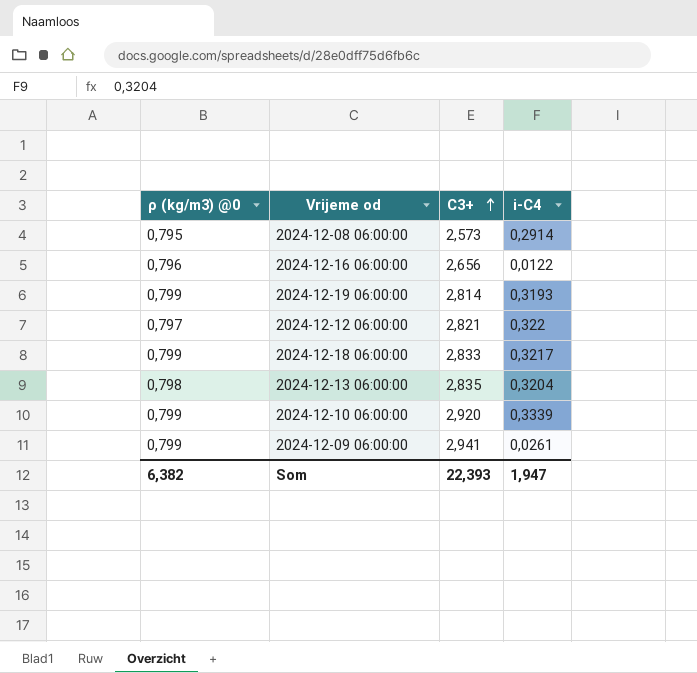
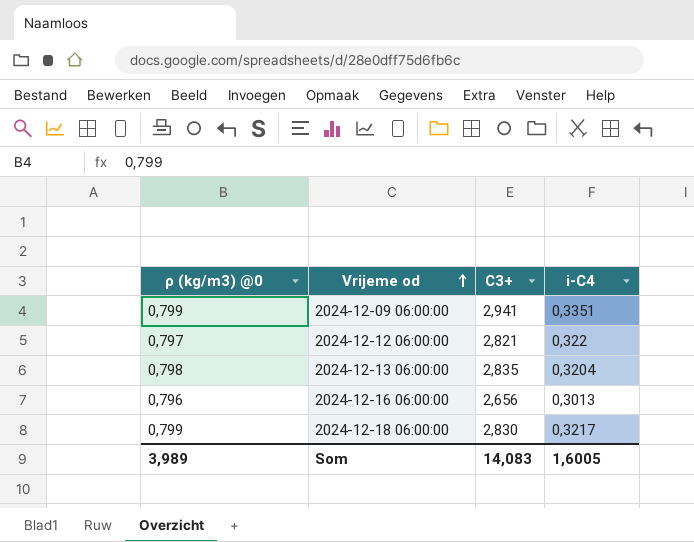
row order: C3+ ascending -> Vrijeme od ascending
row 2024-12-08 06:00:00: 0,795 | 2,573 | 0,2914 -> none
row 2024-12-19 06:00:00: 0,799 | 2,814 | 0,3193 -> none
row 2024-12-10 06:00:00: 0,799 | 2,920 | 0,3339 -> none
2024-12-09 06:00:00 | i-C4: 0,0261 -> 0,3351
2024-12-16 06:00:00 | i-C4: 0,0122 -> 0,3013
2024-12-18 06:00:00 | C3+: 2,833 -> 2,830
Som | ρ (kg/m3) @0: 6,382 -> 3,989
Som | C3+: 22,393 -> 14,083
Som | i-C4: 1,947 -> 1,6005

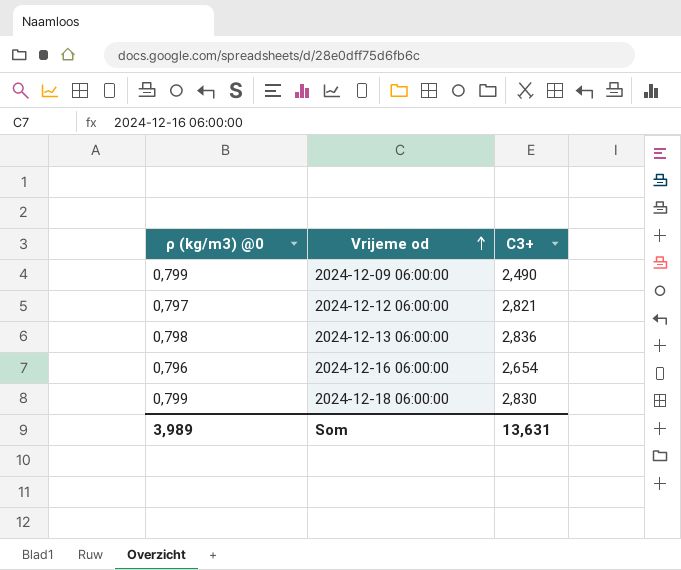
column i-C4 | position: 4 -> none
2024-12-09 06:00:00 | C3+: 2,941 -> 2,490
2024-12-13 06:00:00 | C3+: 2,835 -> 2,836
2024-12-16 06:00:00 | C3+: 2,656 -> 2,654
Som | C3+: 14,083 -> 13,631

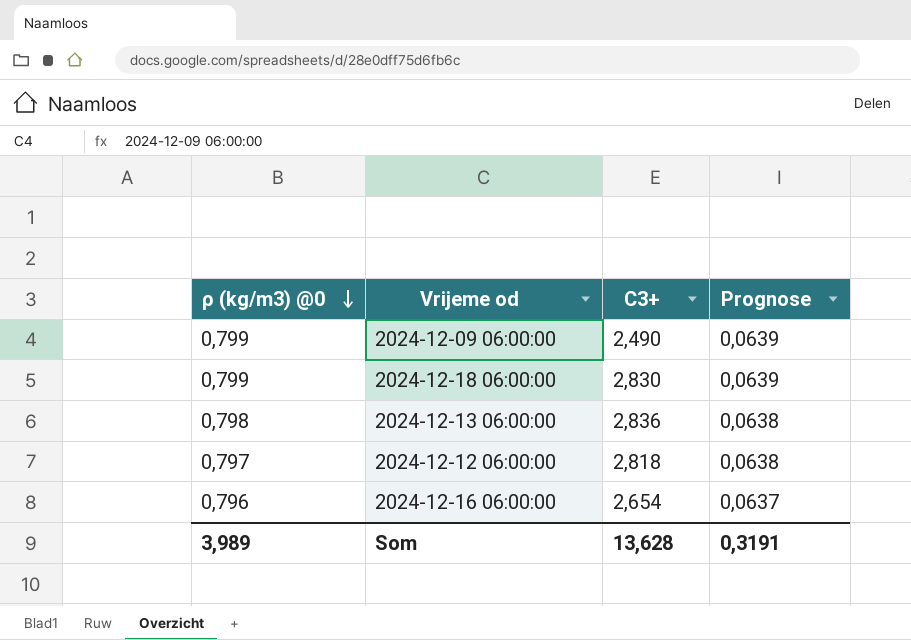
row order: Vrijeme od ascending -> ρ (kg/m3) @0 descending
column Prognose | formula: none -> [ρ (kg/m3) @0] * 0,08
2024-12-12 06:00:00 | C3+: 2,821 -> 2,818
Som | C3+: 13,631 -> 13,628

